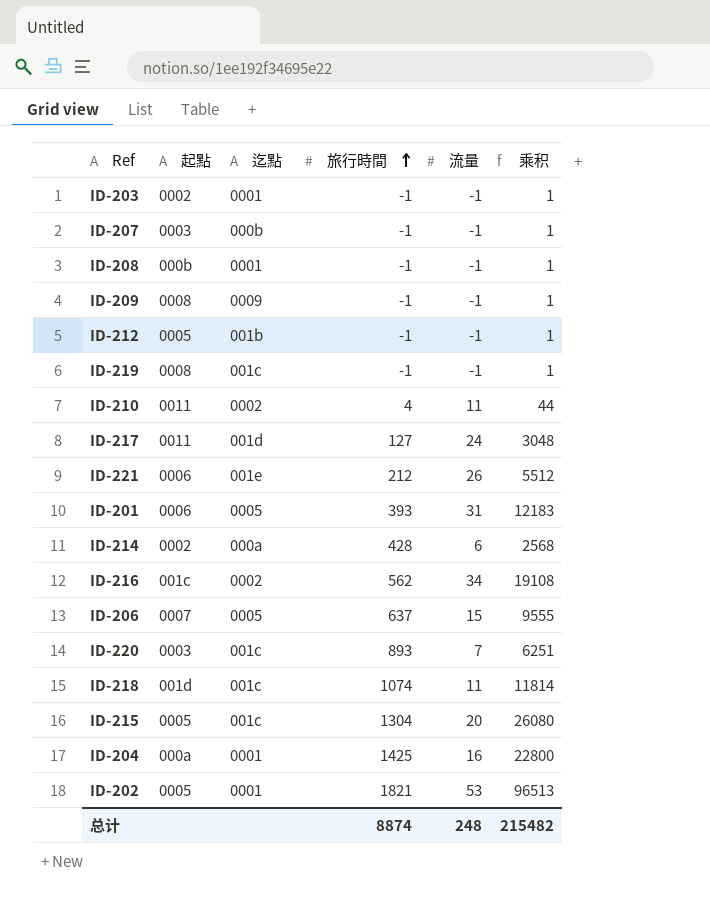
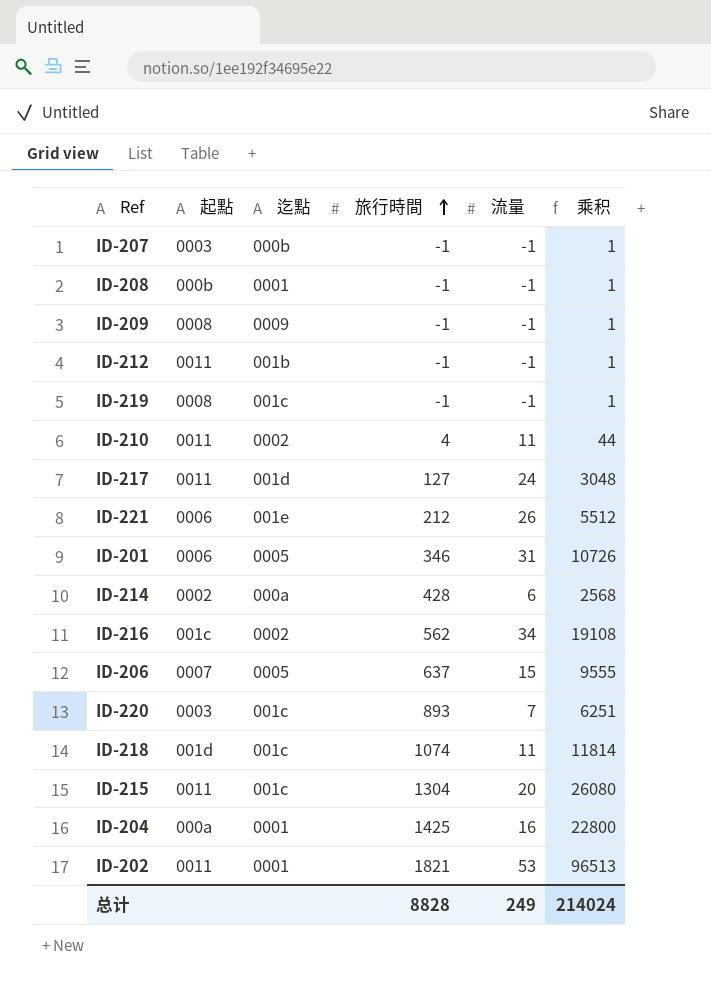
row ID-203: 0002 | 0001 | -1 | -1 | 1 -> none
ID-212 | 起點: 0005 -> 0011
ID-201 | 旅行時間: 393 -> 346
ID-201 | 乘积: 12183 -> 10726
ID-215 | 起點: 0005 -> 0011
ID-202 | 起點: 0005 -> 0011
总计 | 旅行時間: 8874 -> 8828
总计 | 流量: 248 -> 249
总计 | 乘积: 215482 -> 214024

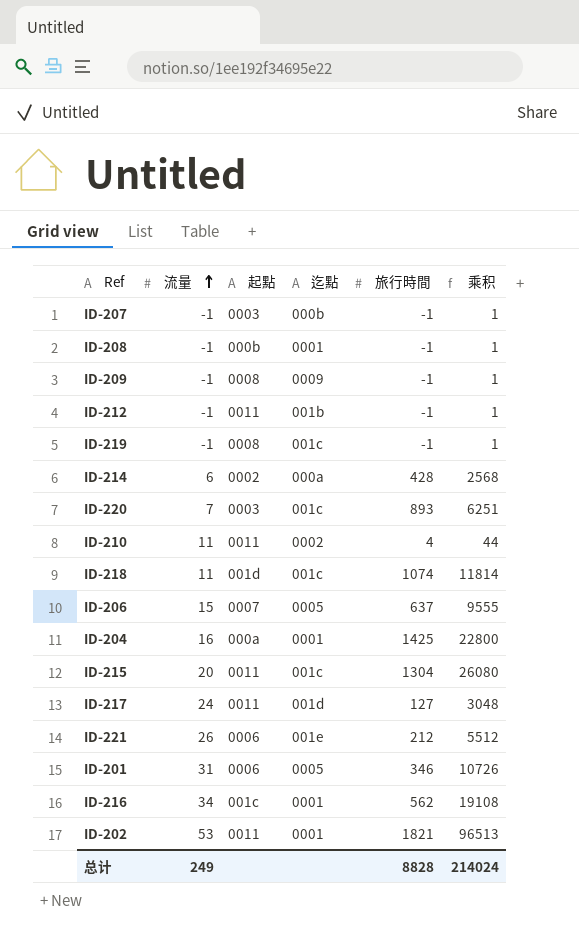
row order: 旅行時間 ascending -> 流量 ascending
column 流量 | position: 5 -> 2
ID-216 | 迄點: 0002 -> 0001

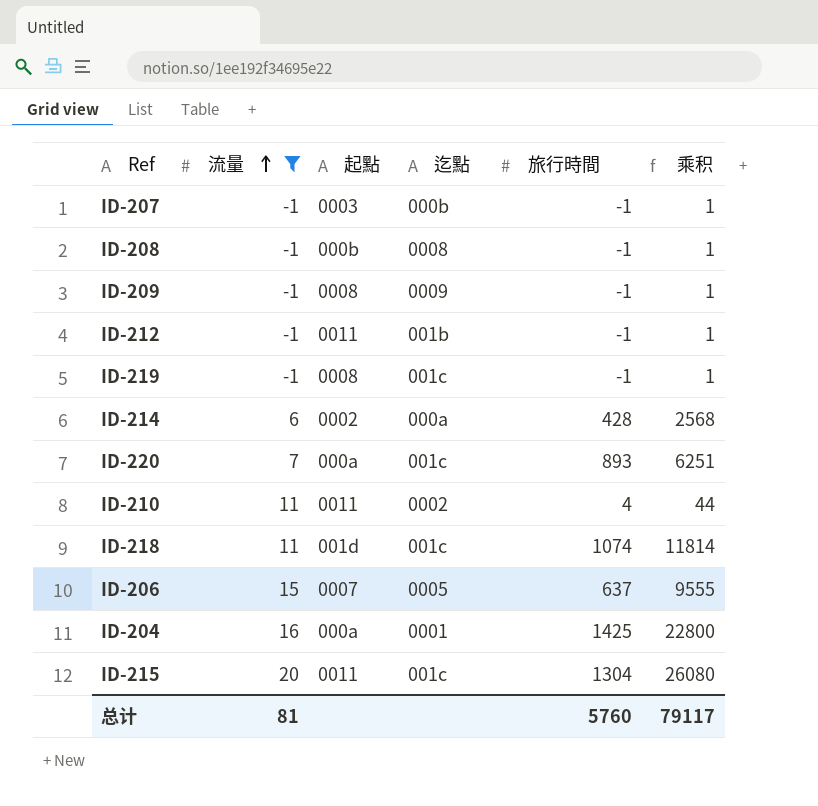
filter: none -> 流量 <= 20
ID-208 | 迄點: 0001 -> 0008
ID-220 | 起點: 0003 -> 000a
总计 | 流量: 249 -> 81
总计 | 旅行時間: 8828 -> 5760
总计 | 乘积: 214024 -> 79117

